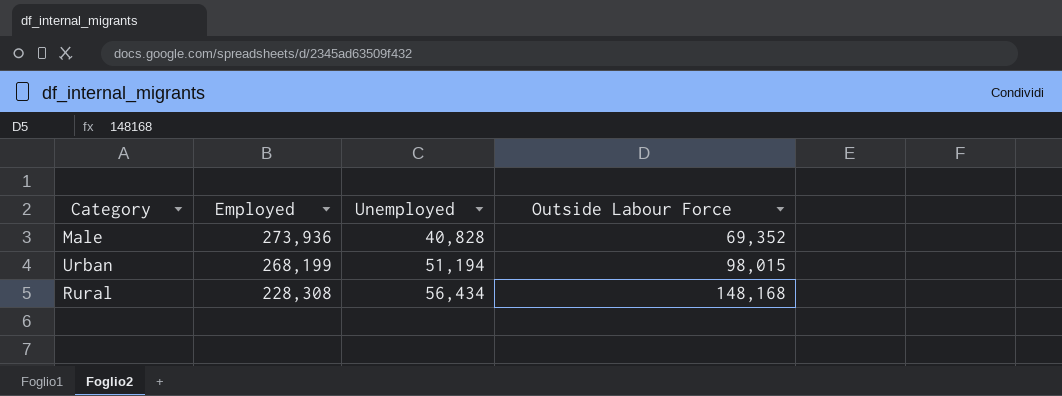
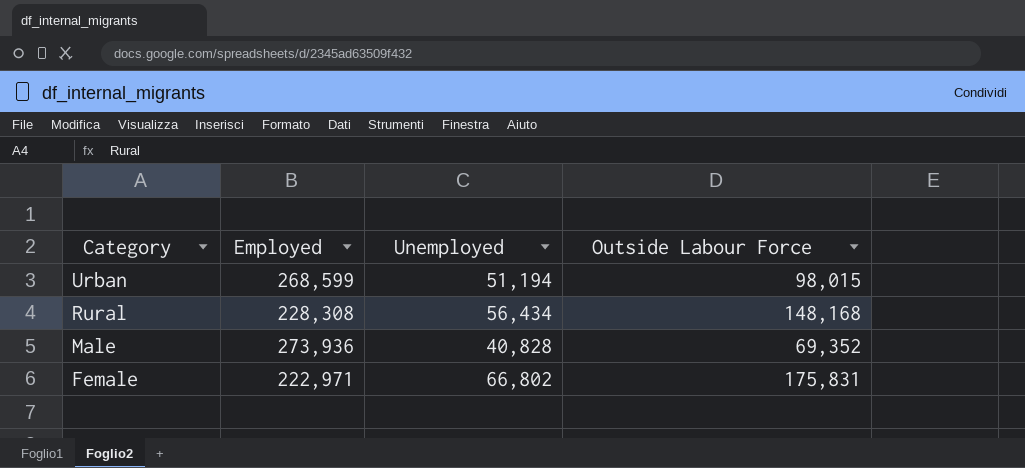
row order: Employed descending -> Category descending
Urban | Employed: 268,199 -> 268,599
row Female: none -> 222,971 | 66,802 | 175,831

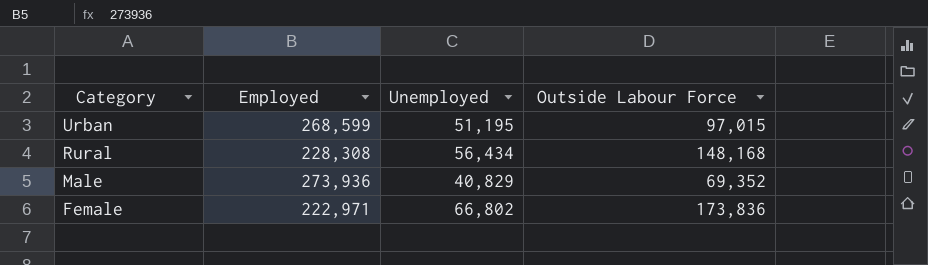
Urban | Unemployed: 51,194 -> 51,195
Urban | Outside Labour Force: 98,015 -> 97,015
Male | Unemployed: 40,828 -> 40,829
Female | Outside Labour Force: 175,831 -> 173,836

